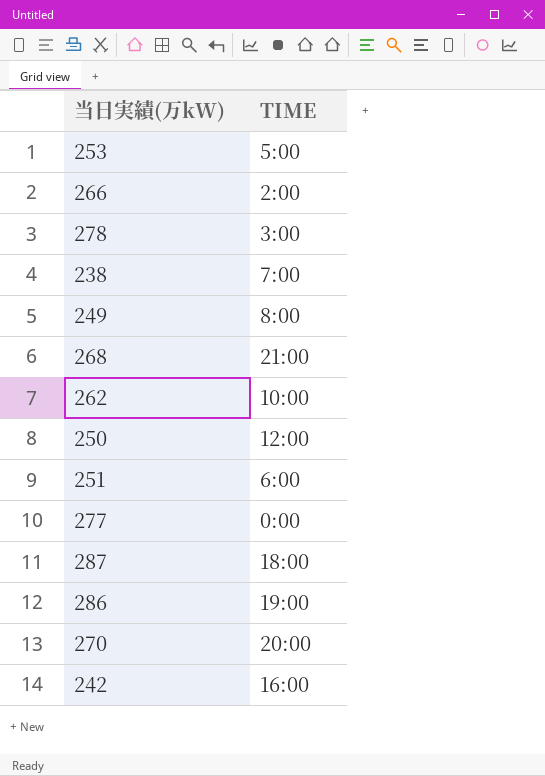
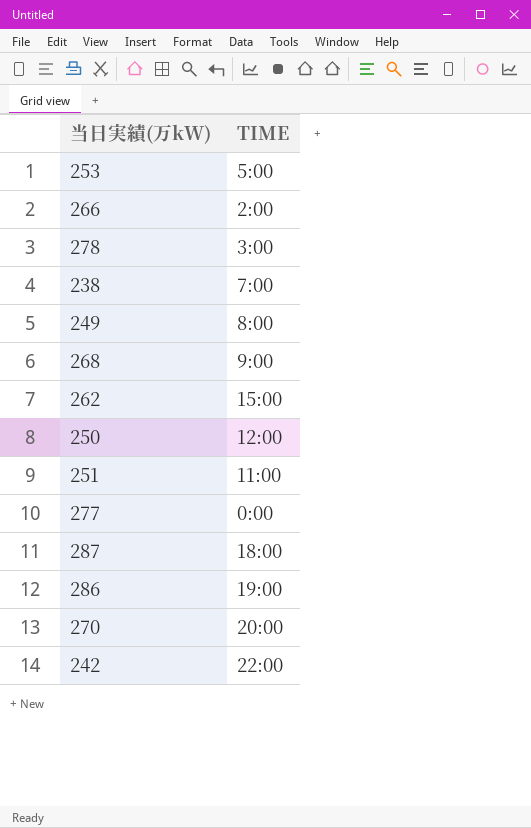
268 | TIME: 21:00 -> 9:00
262 | TIME: 10:00 -> 15:00
251 | TIME: 6:00 -> 11:00
242 | TIME: 16:00 -> 22:00

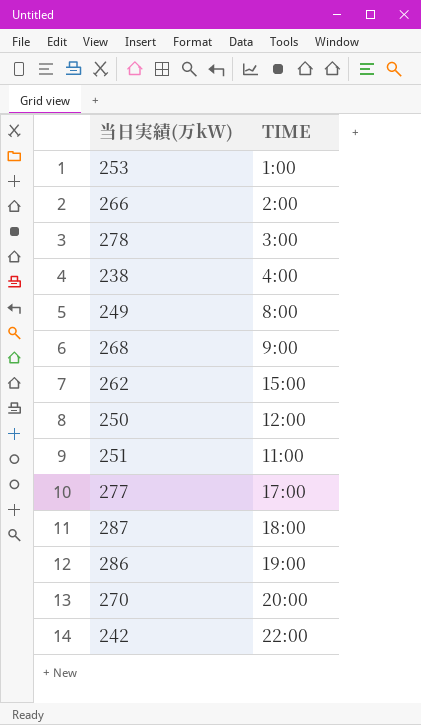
253 | TIME: 5:00 -> 1:00
238 | TIME: 7:00 -> 4:00
277 | TIME: 0:00 -> 17:00

